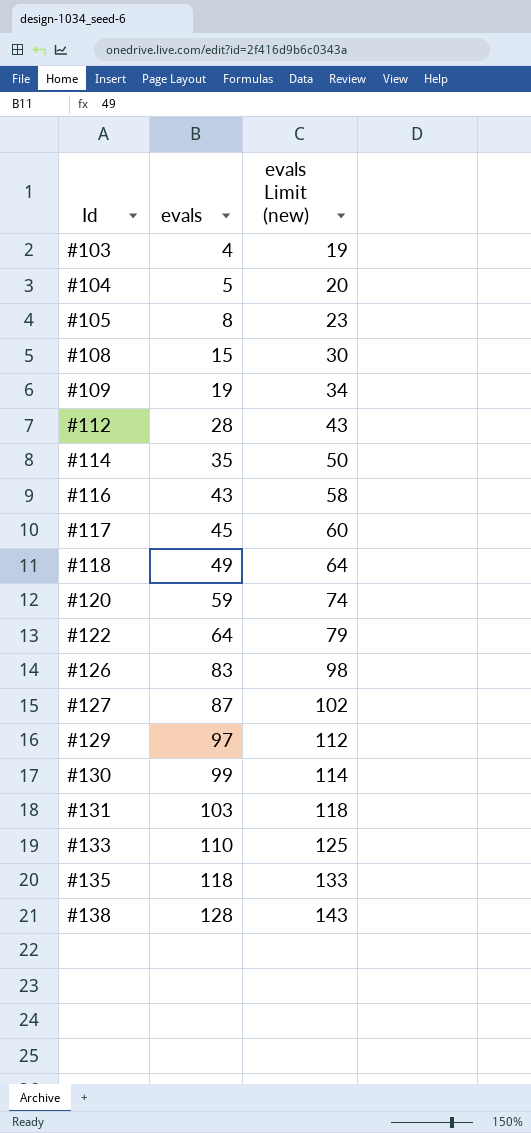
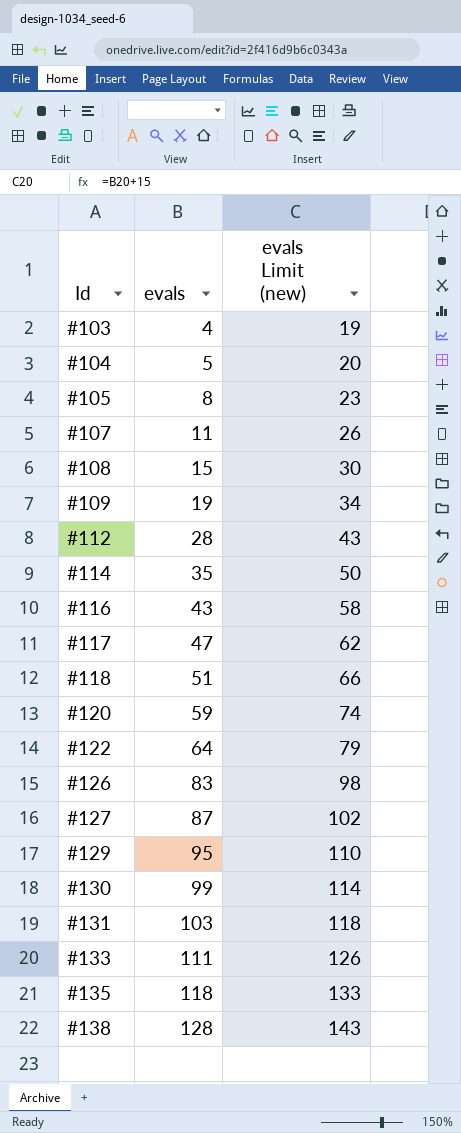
row #107: none -> 11 | 26
#117 | evals: 45 -> 47
#117 | evals Limit (new): 60 -> 62
#118 | evals: 49 -> 51
#118 | evals Limit (new): 64 -> 66
#129 | evals: 97 -> 95
#129 | evals Limit (new): 112 -> 110
#133 | evals: 110 -> 111
#133 | evals Limit (new): 125 -> 126

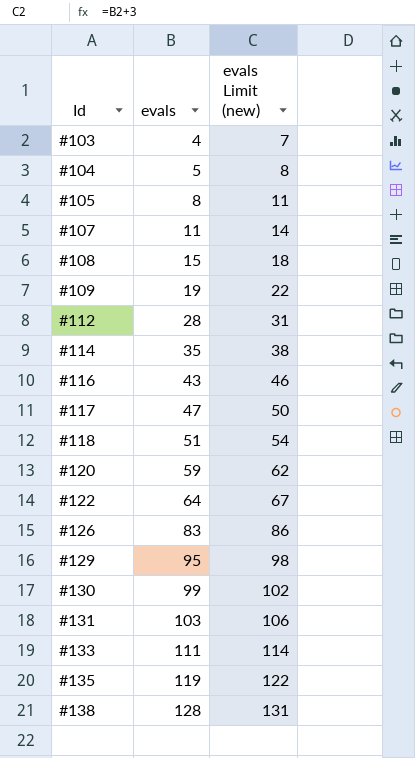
column evals Limit (new) | formula: [evals] + 15 -> [evals] + 3
row #127: 87 | 102 -> none
#135 | evals: 118 -> 119

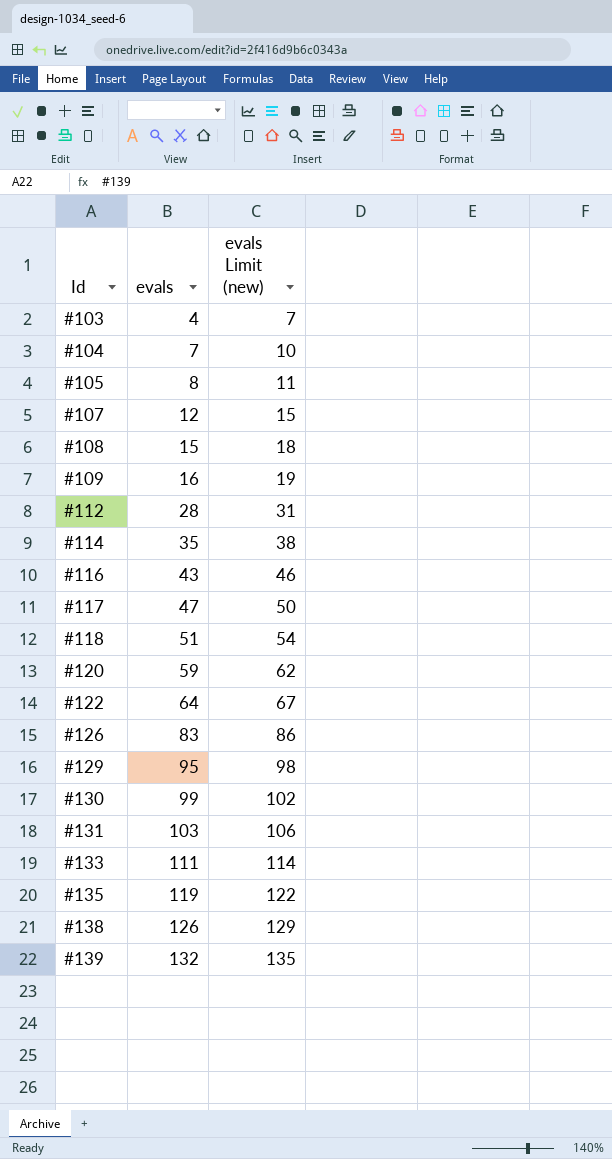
#104 | evals: 5 -> 7
#104 | evals Limit (new): 8 -> 10
#107 | evals: 11 -> 12
#107 | evals Limit (new): 14 -> 15
#109 | evals: 19 -> 16
#109 | evals Limit (new): 22 -> 19
#138 | evals: 128 -> 126
#138 | evals Limit (new): 131 -> 129
row #139: none -> 132 | 135

